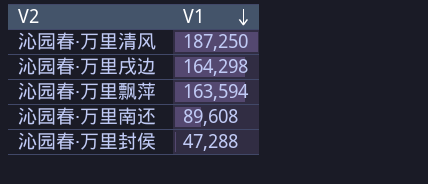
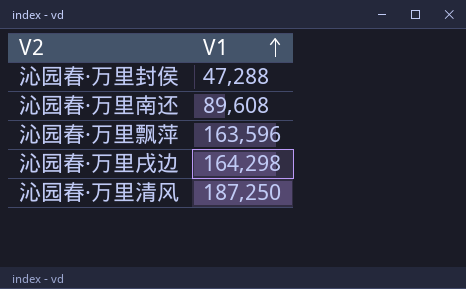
row order: V1 descending -> V1 ascending
沁园春·万里飘萍 | V1: 163,594 -> 163,596

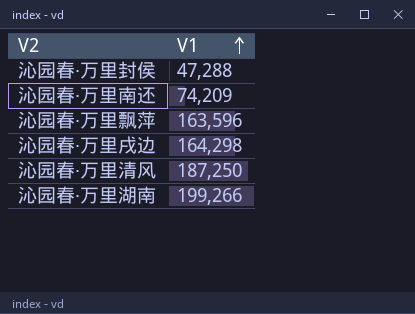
沁园春·万里南还 | V1: 89,608 -> 74,209
row 沁园春·万里湖南: none -> 199,266

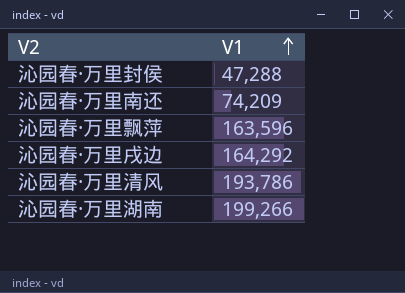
沁园春·万里戌边 | V1: 164,298 -> 164,292
沁园春·万里清风 | V1: 187,250 -> 193,786

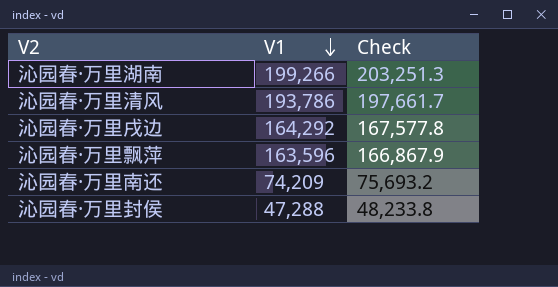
row order: V1 ascending -> V1 descending
column Check | formula: none -> [V1] * 1.02

